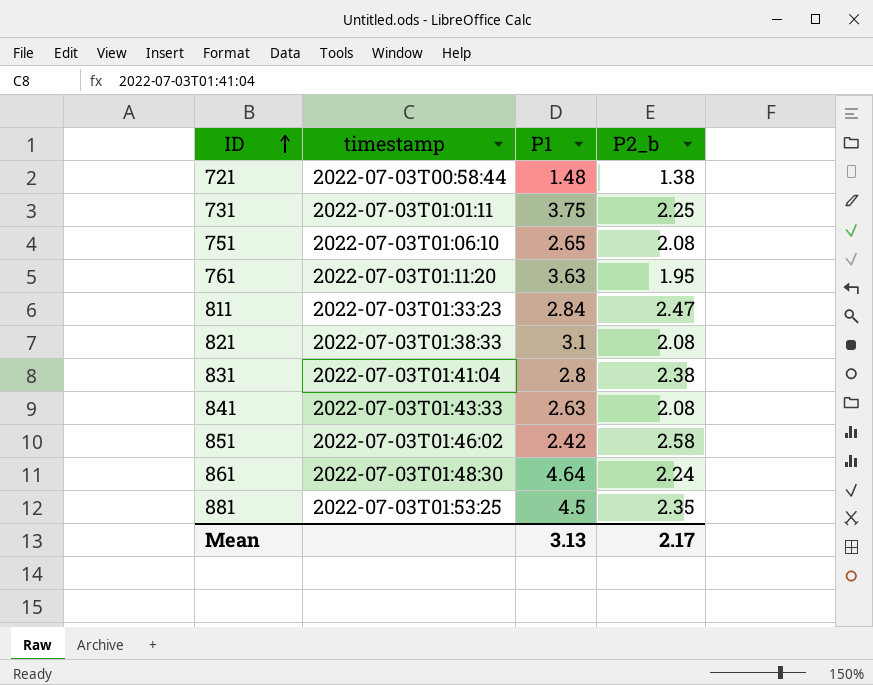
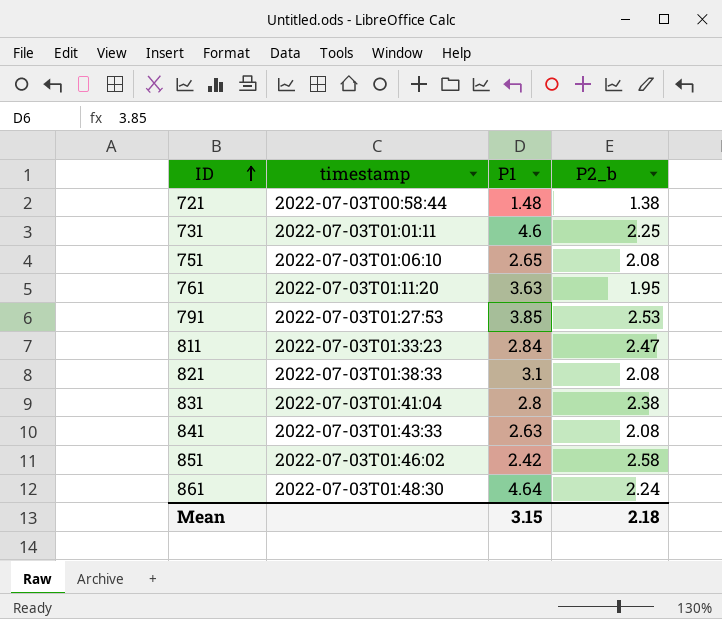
row 881: 2022-07-03T01:53:25 | 4.5 | 2.35 -> none
731 | P1: 3.75 -> 4.6
row 791: none -> 2022-07-03T01:27:53 | 3.85 | 2.53
Mean | P1: 3.13 -> 3.15
Mean | P2_b: 2.17 -> 2.18

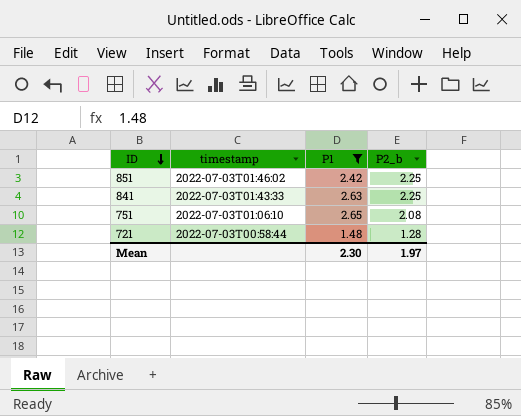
filter: none -> P1 <= 2.65
row order: ID ascending -> ID descending
851 | P2_b: 2.58 -> 2.25
841 | P2_b: 2.08 -> 2.25
721 | P2_b: 1.38 -> 1.28
Mean | P1: 3.15 -> 2.30
Mean | P2_b: 2.18 -> 1.97

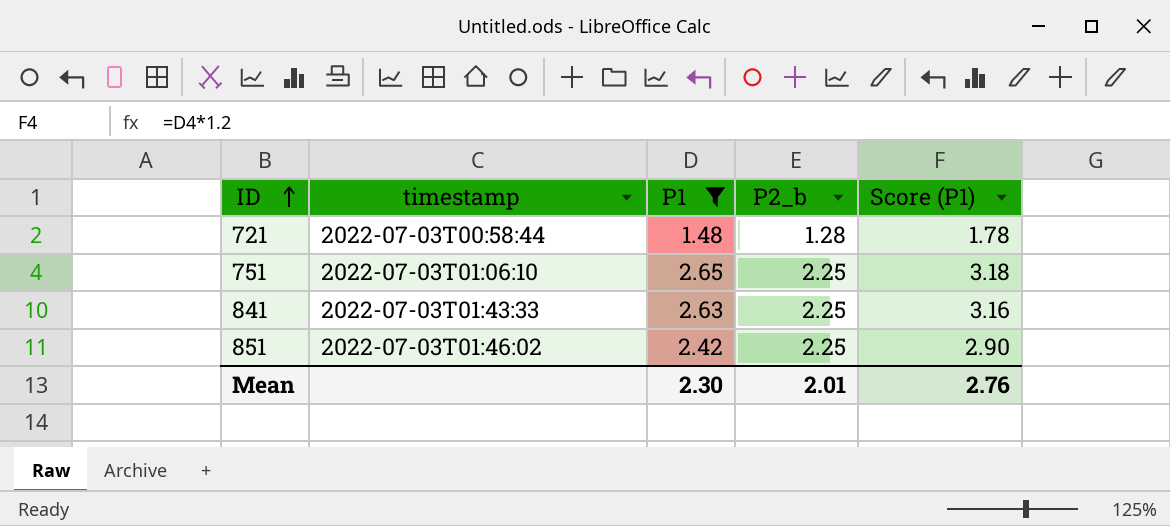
row order: ID descending -> ID ascending
column Score (P1) | formula: none -> [P1] * 1.2
751 | P2_b: 2.08 -> 2.25
Mean | P2_b: 1.97 -> 2.01

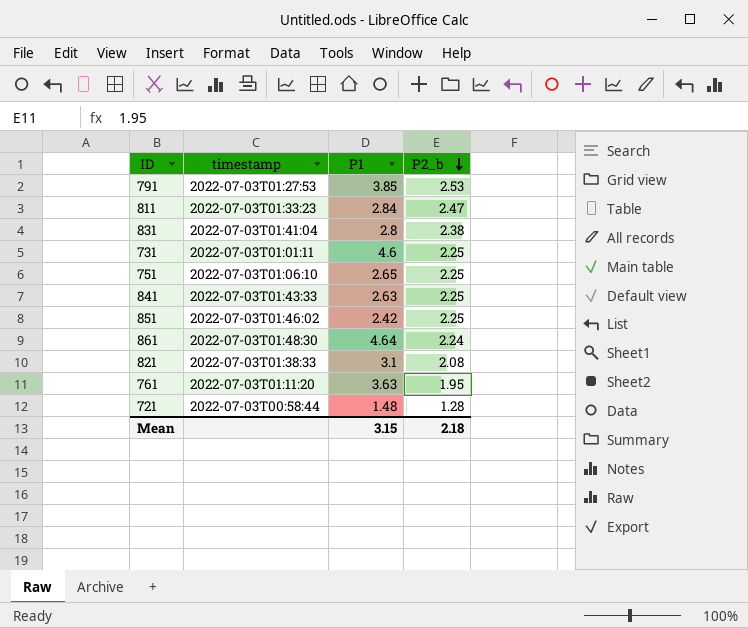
filter: P1 <= 2.65 -> none
row order: ID ascending -> P2_b descending
column Score (P1) | formula: [P1] * 1.2 -> none
Mean | P1: 2.30 -> 3.15
Mean | P2_b: 2.01 -> 2.18

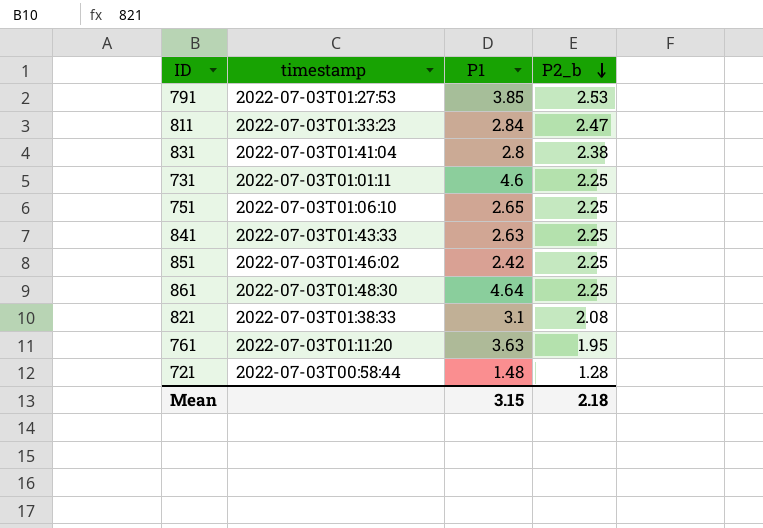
861 | P2_b: 2.24 -> 2.25

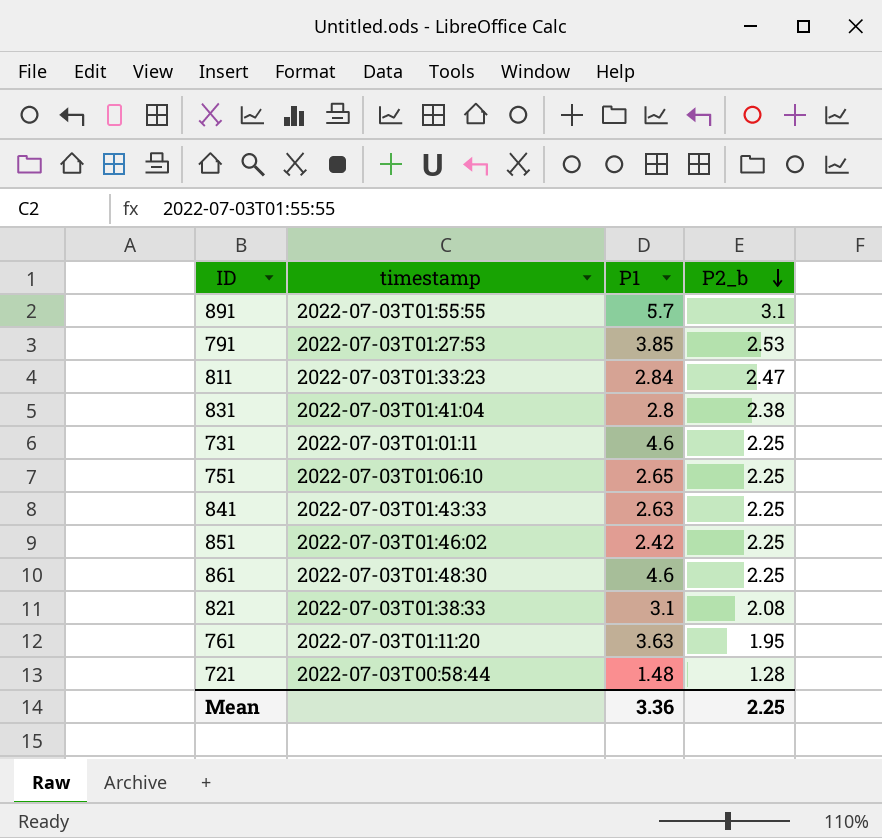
row 891: none -> 2022-07-03T01:55:55 | 5.7 | 3.1
861 | P1: 4.64 -> 4.6
Mean | P1: 3.15 -> 3.36
Mean | P2_b: 2.18 -> 2.25

